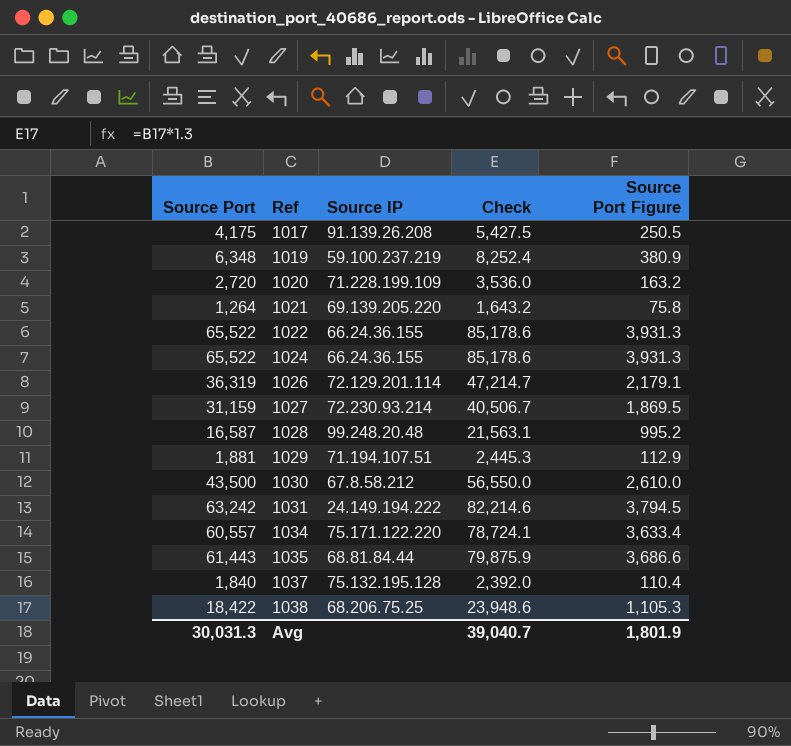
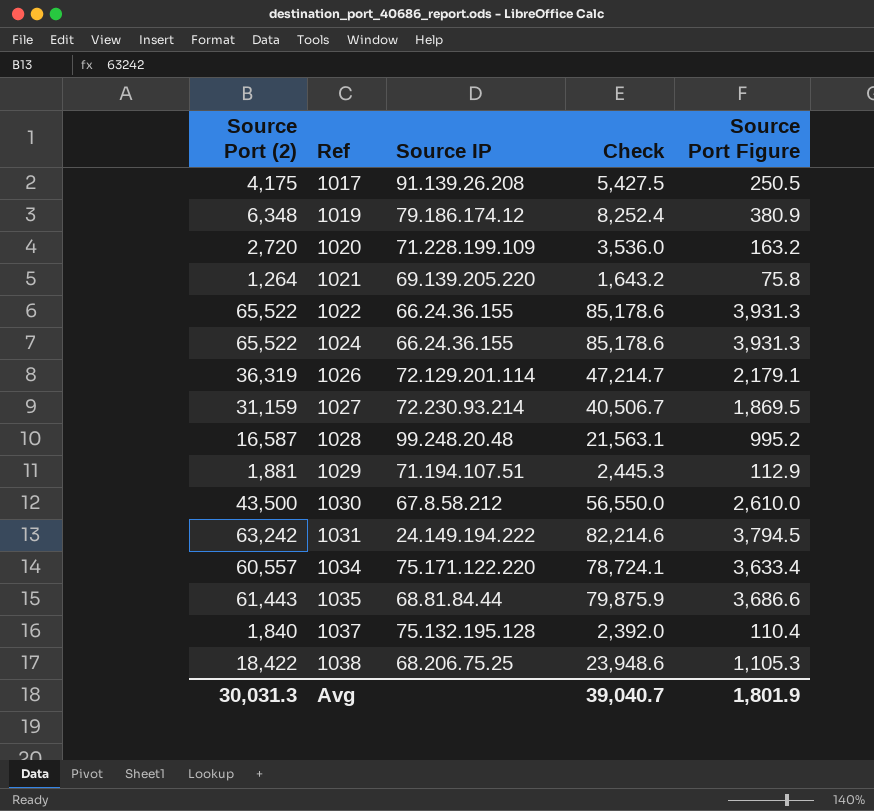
column name: Source Port -> Source Port (2)
1019 | Source IP: 59.100.237.219 -> 79.186.174.12

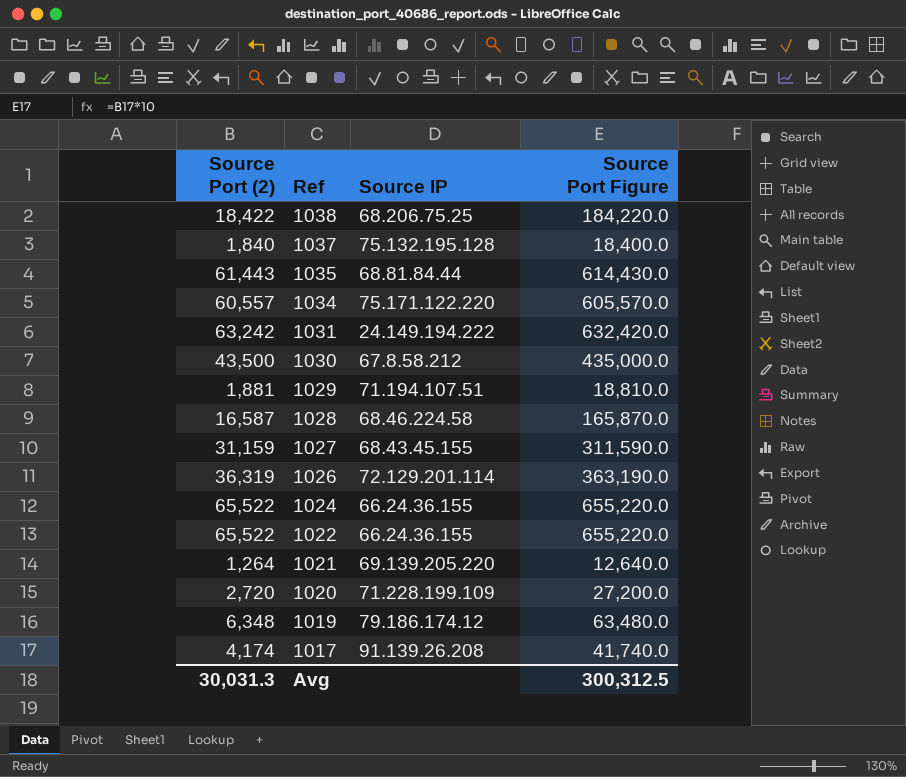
row order: Ref ascending -> Ref descending
column Check | formula: [Source Port (2)] * 1.3 -> none
column Source Port Figure | formula: [Source Port (2)] * 0.06 -> [Source Port (2)] * 10
1028 | Source IP: 99.248.20.48 -> 68.46.224.58
1027 | Source IP: 72.230.93.214 -> 68.43.45.155
1017 | Source Port (2): 4,175 -> 4,174
Avg | Source Port Figure: 1,801.9 -> 300,312.5

